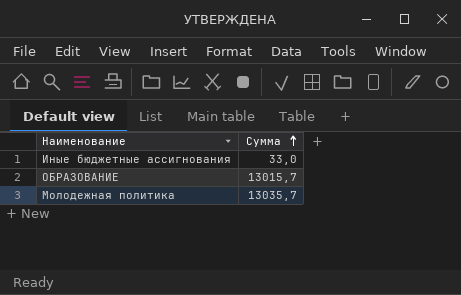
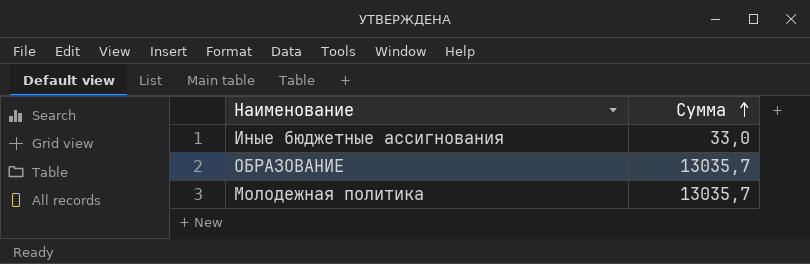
ОБРАЗОВАНИЕ | Сумма: 13015,7 -> 13035,7

